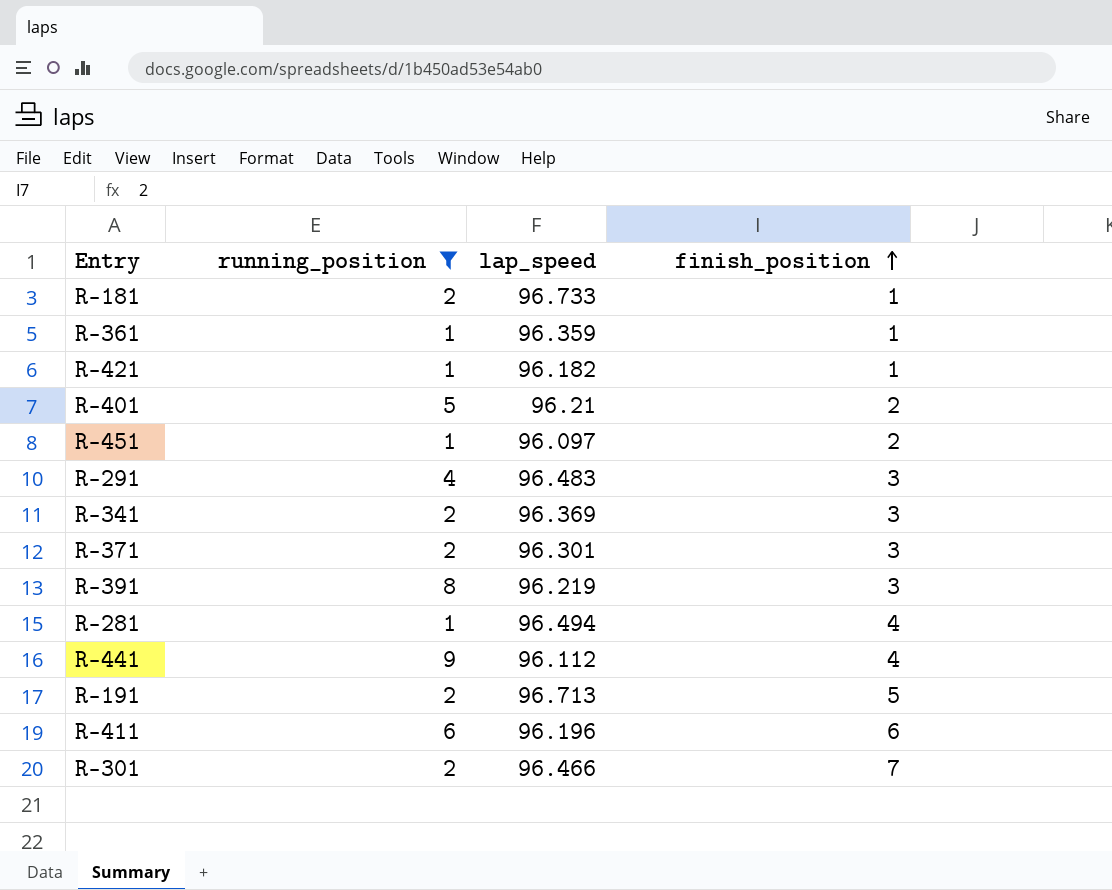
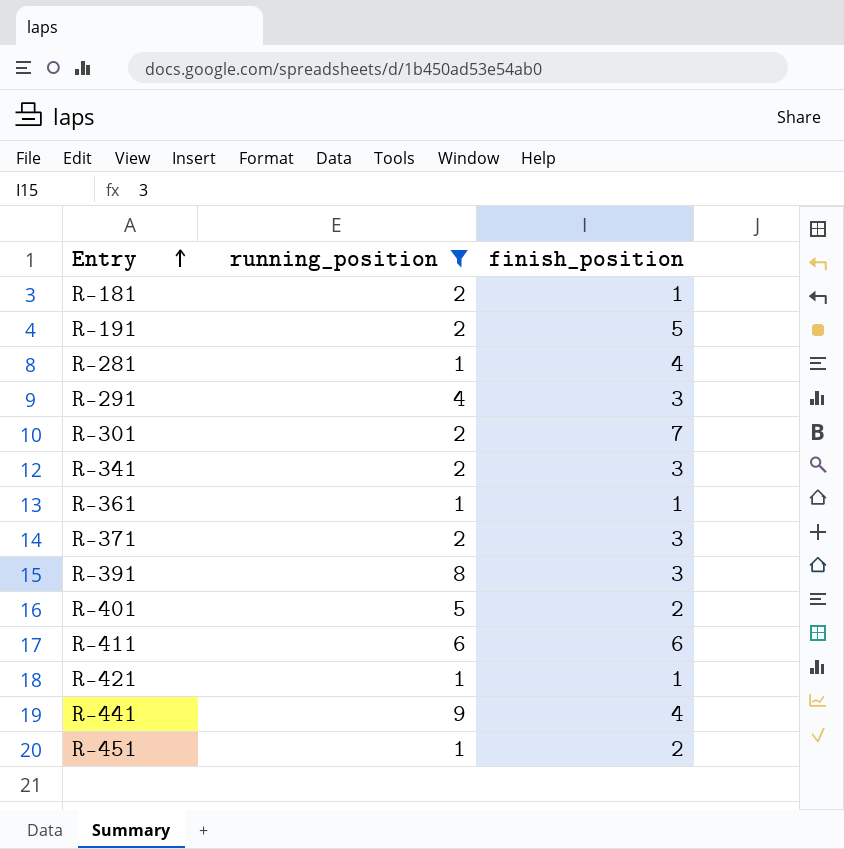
row order: finish_position ascending -> Entry ascending
column lap_speed | position: 3 -> none

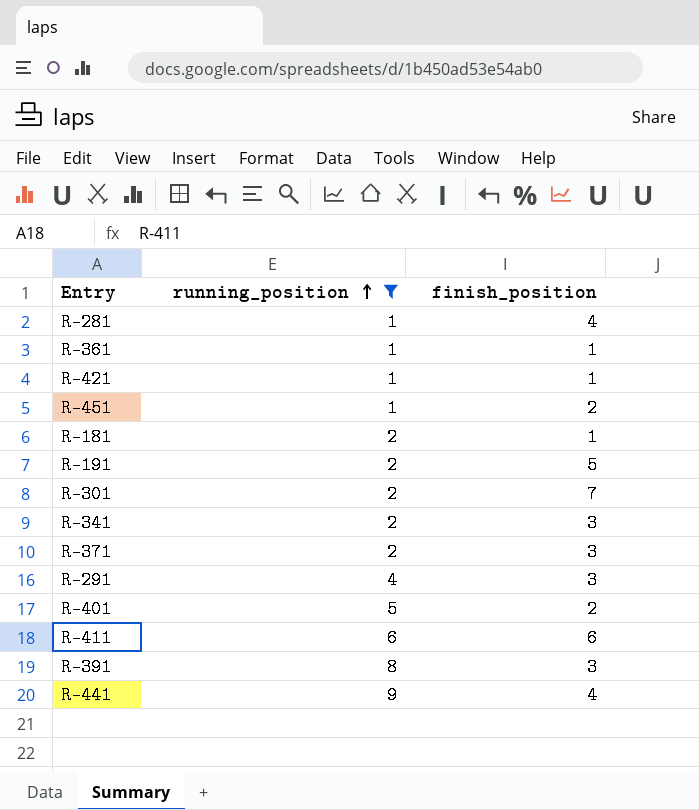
row order: Entry ascending -> running_position ascending

